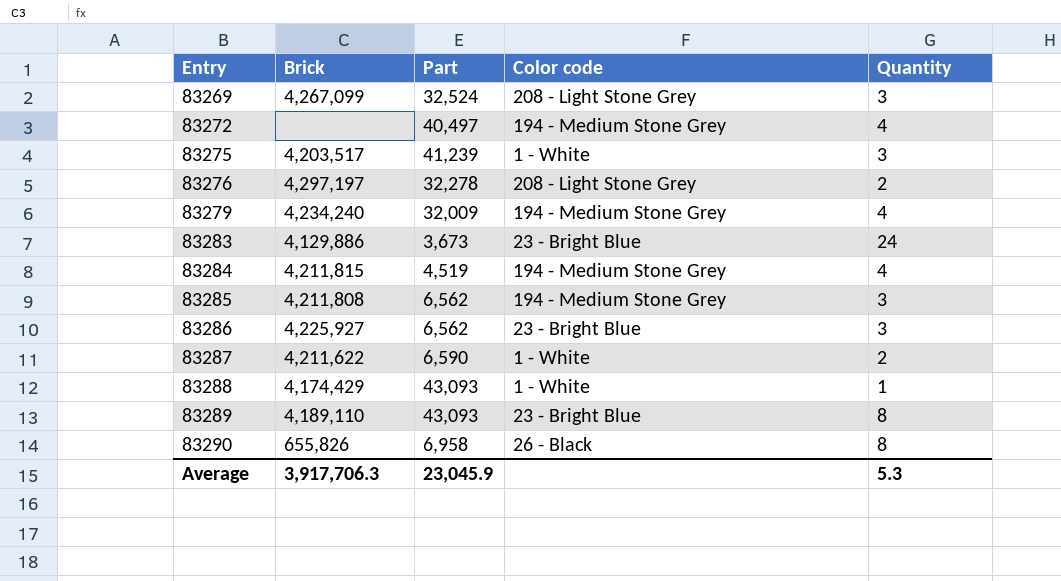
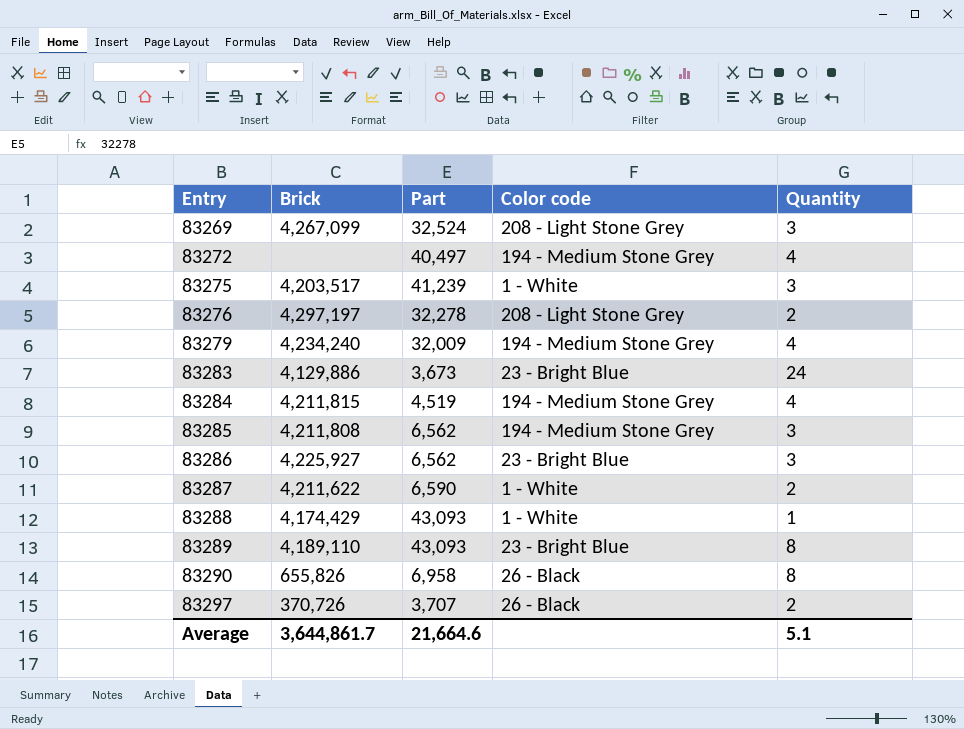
row 83297: none -> 370,726 | 3,707 | 26 - Black | 2
Average | Brick: 3,917,706.3 -> 3,644,861.7
Average | Part: 23,045.9 -> 21,664.6
Average | Quantity: 5.3 -> 5.1

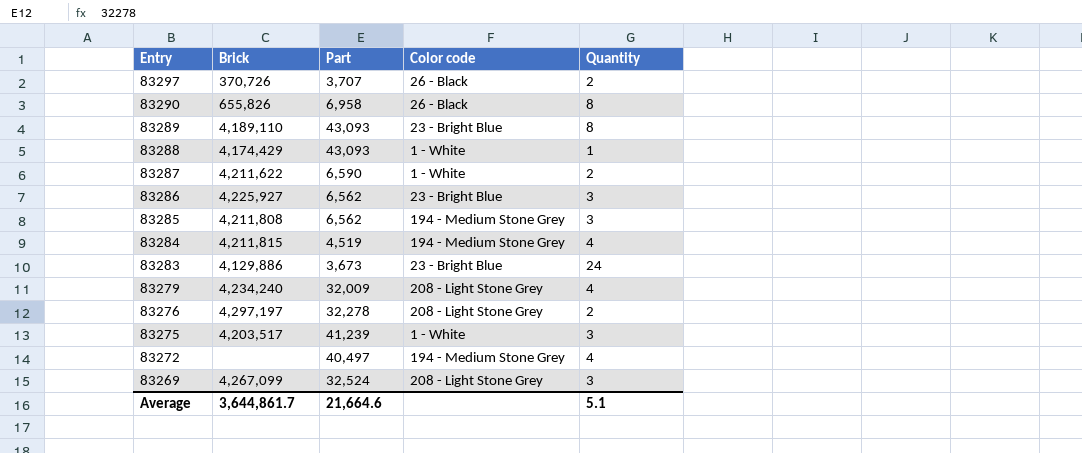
row order: Entry ascending -> Entry descending
83279 | Color code: 194 - Medium Stone Grey -> 208 - Light Stone Grey

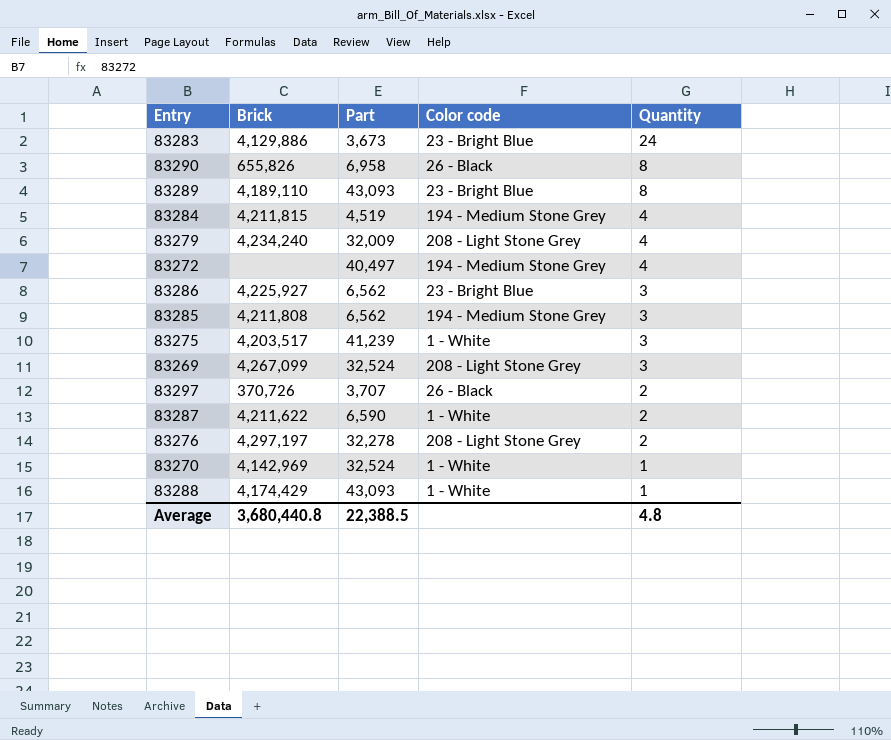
row order: Entry descending -> Quantity descending
row 83270: none -> 4,142,969 | 32,524 | 1 - White | 1
Average | Brick: 3,644,861.7 -> 3,680,440.8
Average | Part: 21,664.6 -> 22,388.5
Average | Quantity: 5.1 -> 4.8

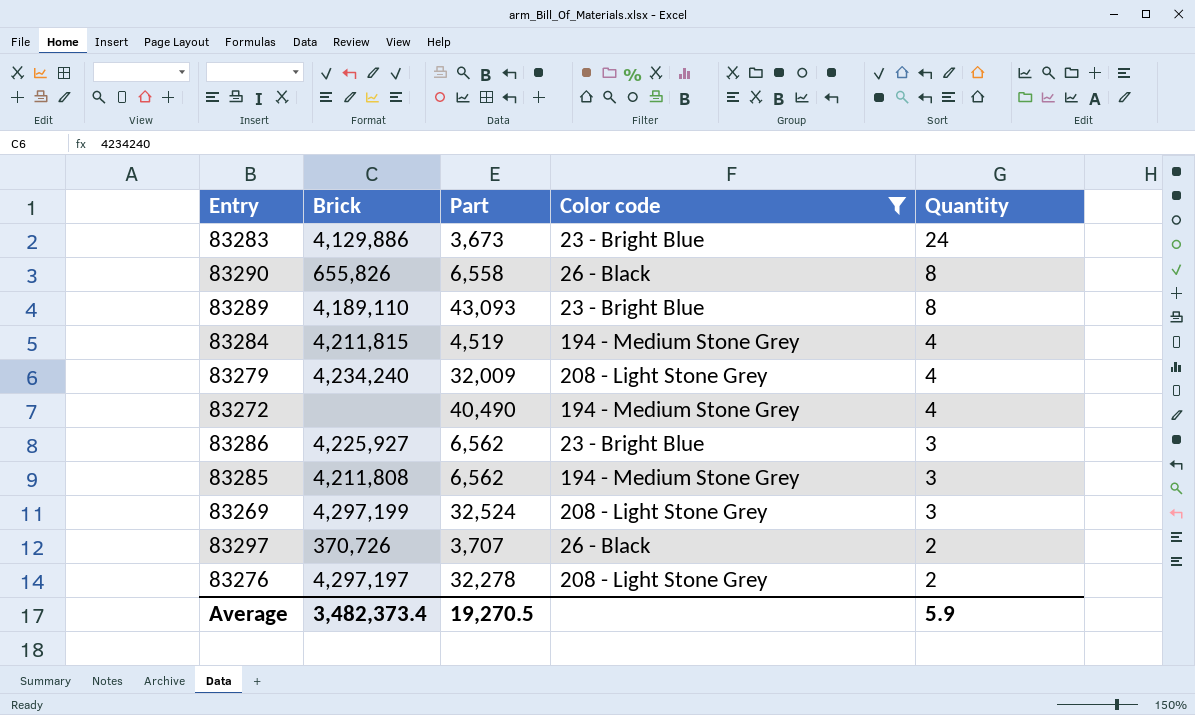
filter: none -> Color code != 1 - White
83290 | Part: 6,958 -> 6,558
83272 | Part: 40,497 -> 40,490
83269 | Brick: 4,267,099 -> 4,297,199
Average | Brick: 3,680,440.8 -> 3,482,373.4
Average | Part: 22,388.5 -> 19,270.5
Average | Quantity: 4.8 -> 5.9

